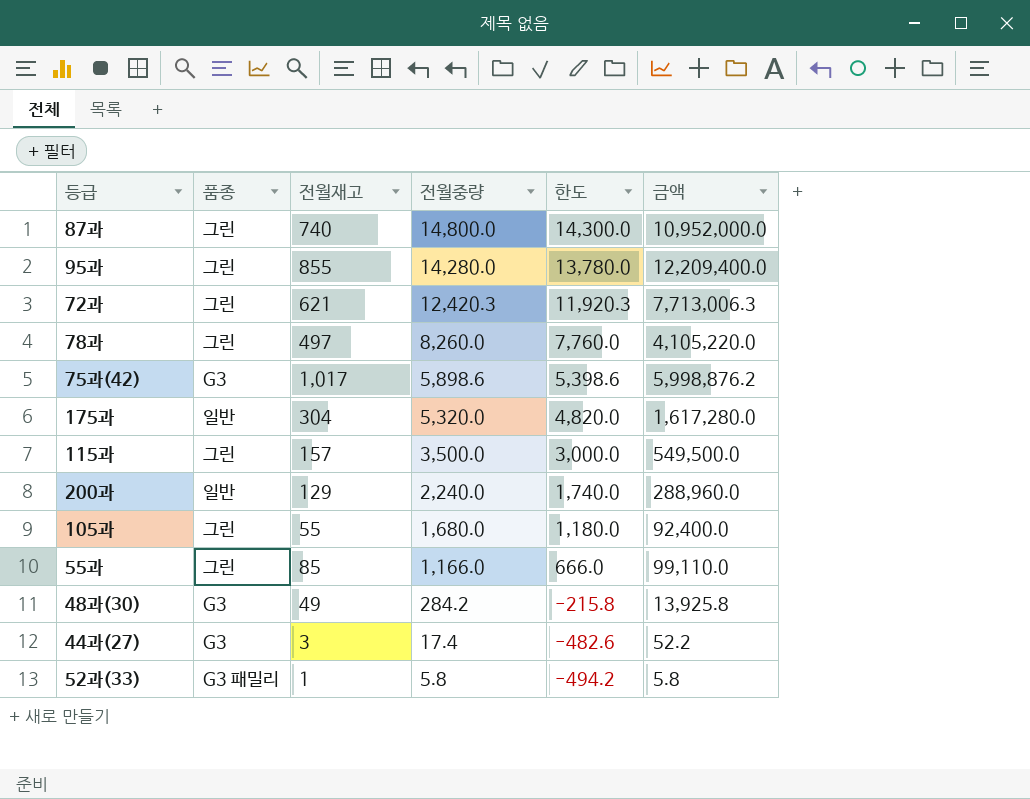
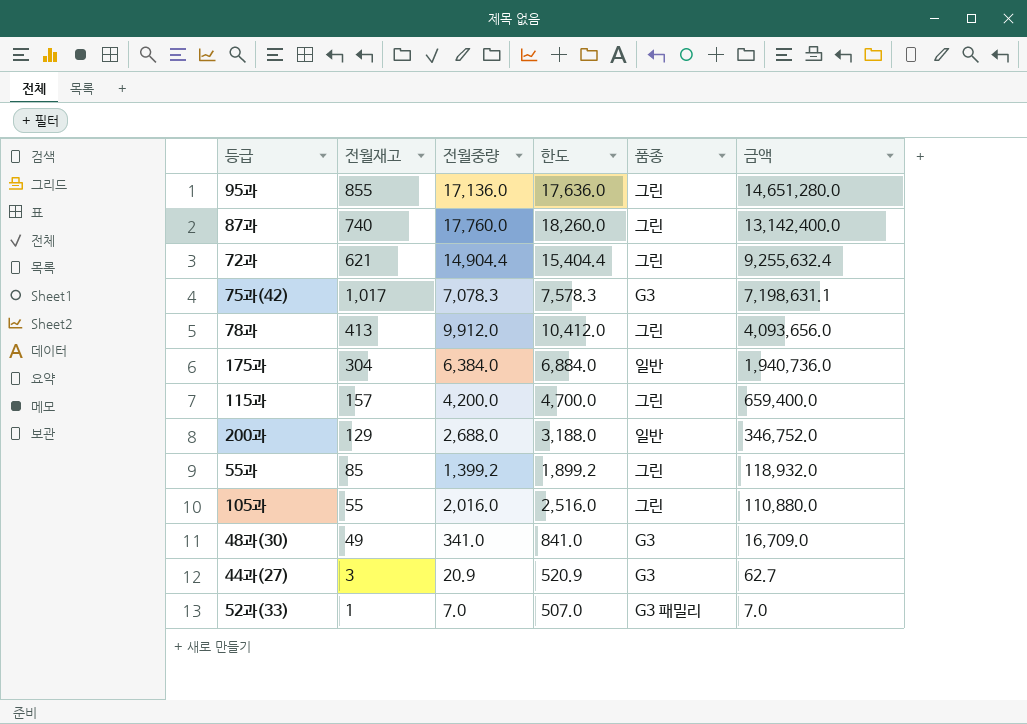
row order: 전월중량 descending -> 금액 descending
column 한도 | formula: [전월중량] - 500 -> [전월중량] + 500
column 품종 | position: 2 -> 5
95과 | 전월중량: 14,280.0 -> 17,136.0
95과 | 금액: 12,209,400.0 -> 14,651,280.0
87과 | 전월중량: 14,800.0 -> 17,760.0
87과 | 금액: 10,952,000.0 -> 13,142,400.0
72과 | 전월중량: 12,420.3 -> 14,904.4
72과 | 금액: 7,713,006.3 -> 9,255,632.4
75과(42) | 전월중량: 5,898.6 -> 7,078.3
75과(42) | 금액: 5,998,876.2 -> 7,198,631.1
78과 | 전월재고: 497 -> 413
78과 | 전월중량: 8,260.0 -> 9,912.0
78과 | 금액: 4,105,220.0 -> 4,093,656.0
175과 | 전월중량: 5,320.0 -> 6,384.0
175과 | 금액: 1,617,280.0 -> 1,940,736.0
115과 | 전월중량: 3,500.0 -> 4,200.0
115과 | 금액: 549,500.0 -> 659,400.0
200과 | 전월중량: 2,240.0 -> 2,688.0
200과 | 금액: 288,960.0 -> 346,752.0
55과 | 전월중량: 1,166.0 -> 1,399.2
55과 | 금액: 99,110.0 -> 118,932.0
105과 | 전월중량: 1,680.0 -> 2,016.0
105과 | 금액: 92,400.0 -> 110,880.0
48과(30) | 전월중량: 284.2 -> 341.0
48과(30) | 금액: 13,925.8 -> 16,709.0
44과(27) | 전월중량: 17.4 -> 20.9
44과(27) | 금액: 52.2 -> 62.7
52과(33) | 전월중량: 5.8 -> 7.0
52과(33) | 금액: 5.8 -> 7.0

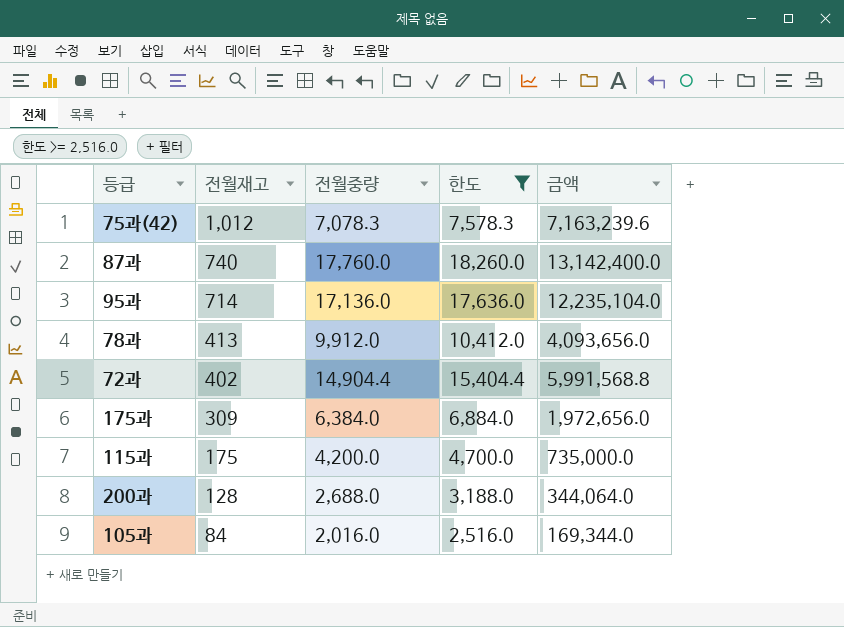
filter: none -> 한도 >= 2,516.0
row order: 금액 descending -> 전월재고 descending
column 품종 | position: 5 -> none
75과(42) | 전월재고: 1,017 -> 1,012
75과(42) | 금액: 7,198,631.1 -> 7,163,239.6
95과 | 전월재고: 855 -> 714
95과 | 금액: 14,651,280.0 -> 12,235,104.0
72과 | 전월재고: 621 -> 402
72과 | 금액: 9,255,632.4 -> 5,991,568.8
175과 | 전월재고: 304 -> 309
175과 | 금액: 1,940,736.0 -> 1,972,656.0
115과 | 전월재고: 157 -> 175
115과 | 금액: 659,400.0 -> 735,000.0
200과 | 전월재고: 129 -> 128
200과 | 금액: 346,752.0 -> 344,064.0
105과 | 전월재고: 55 -> 84
105과 | 금액: 110,880.0 -> 169,344.0

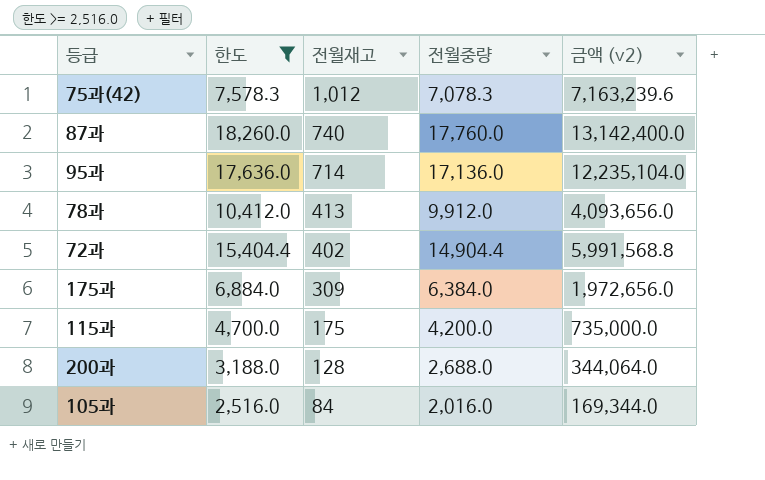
column 한도 | position: 4 -> 2
column name: 금액 -> 금액 (v2)

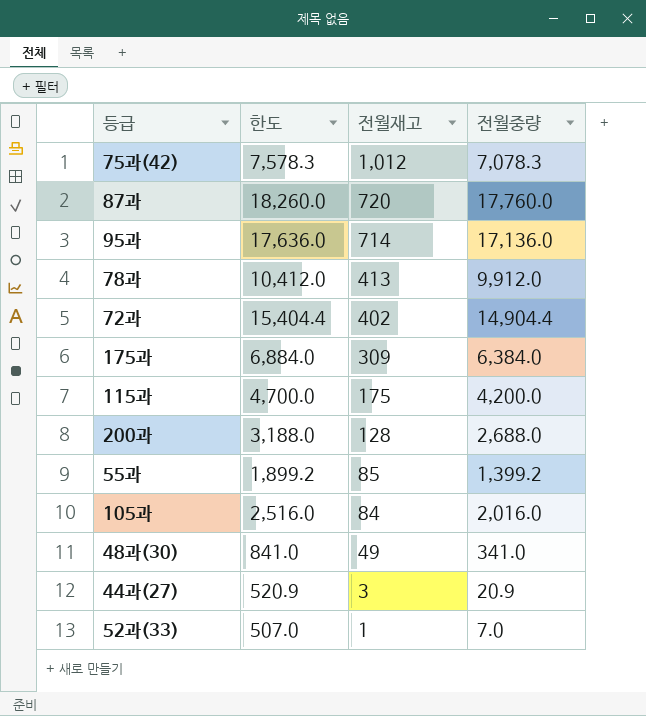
filter: 한도 >= 2,516.0 -> none
column 금액 (v2) | formula: [전월재고] * [전월중량] -> none
87과 | 전월재고: 740 -> 720

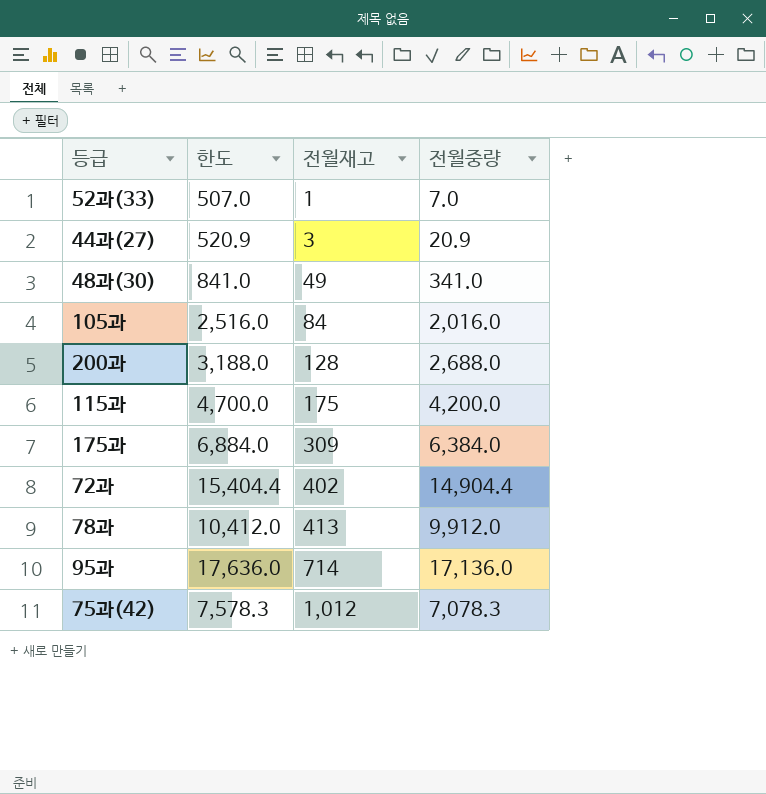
row order: 전월재고 descending -> 전월재고 ascending
row 87과: 18,260.0 | 720 | 17,760.0 -> none
row 55과: 1,899.2 | 85 | 1,399.2 -> none

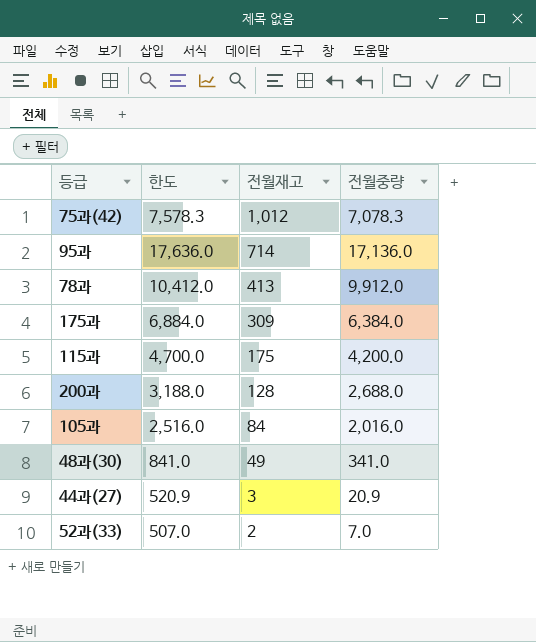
row order: 전월재고 ascending -> 전월재고 descending
row 72과: 15,404.4 | 402 | 14,904.4 -> none
52과(33) | 전월재고: 1 -> 2

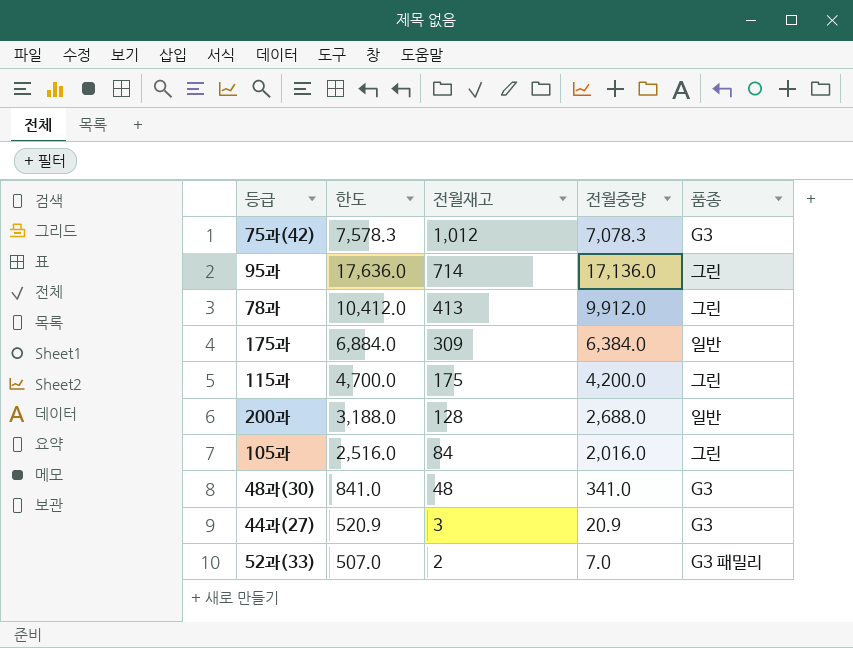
column 품종 | position: none -> 5
48과(30) | 전월재고: 49 -> 48

